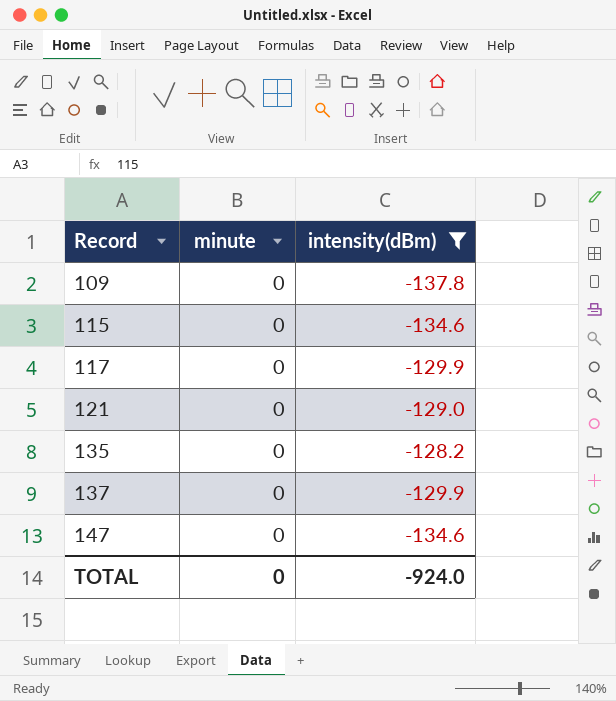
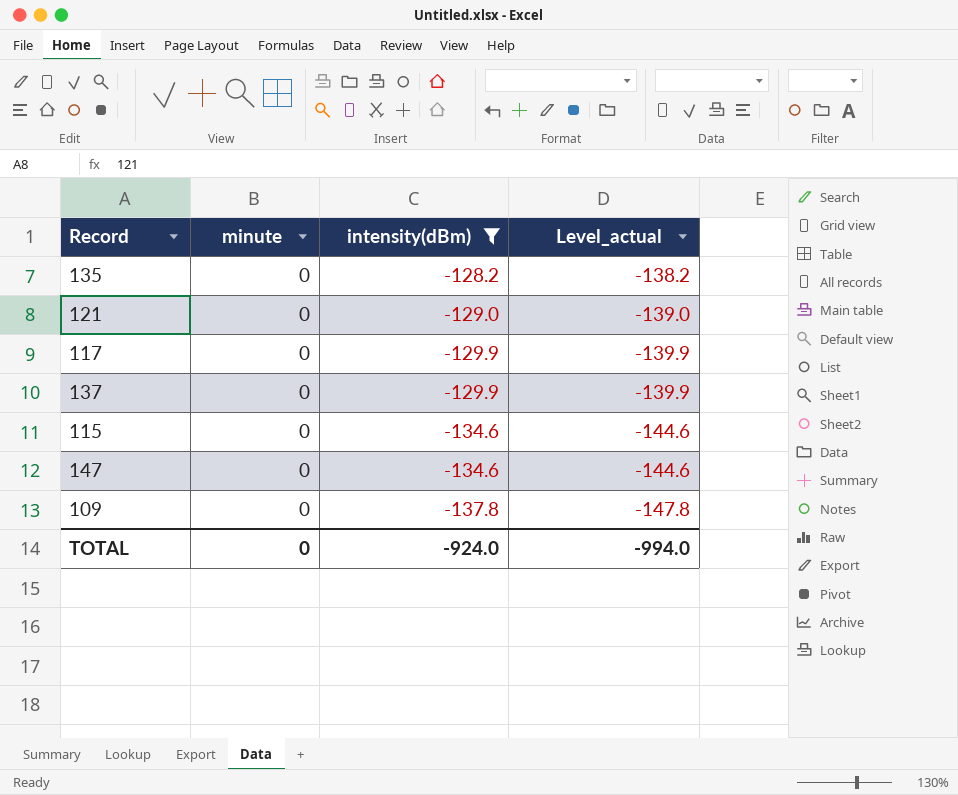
row order: Record ascending -> intensity(dBm) descending
column Level_actual | formula: none -> [intensity(dBm)] - 10

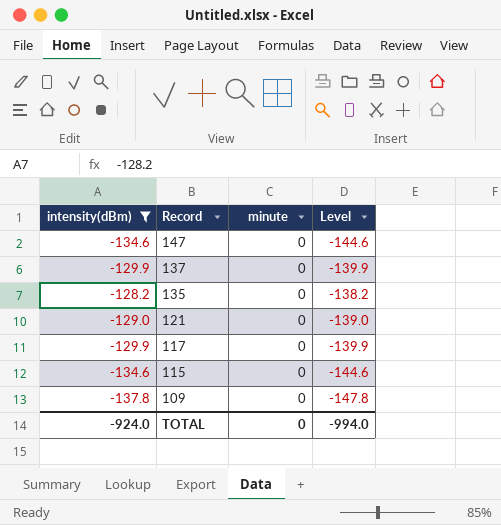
row order: intensity(dBm) descending -> Record descending
column intensity(dBm) | position: 3 -> 1
column name: Level_actual -> Level

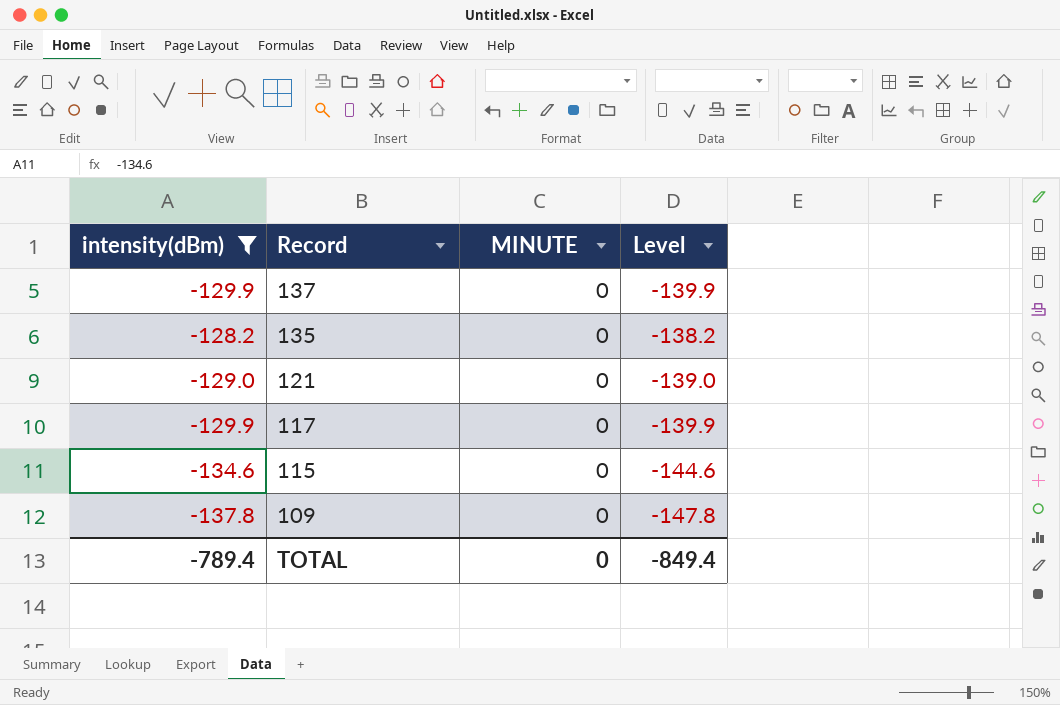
column name: minute -> MINUTE
row 147: -134.6 | 0 | -144.6 -> none
TOTAL | intensity(dBm): -924.0 -> -789.4
TOTAL | Level: -994.0 -> -849.4

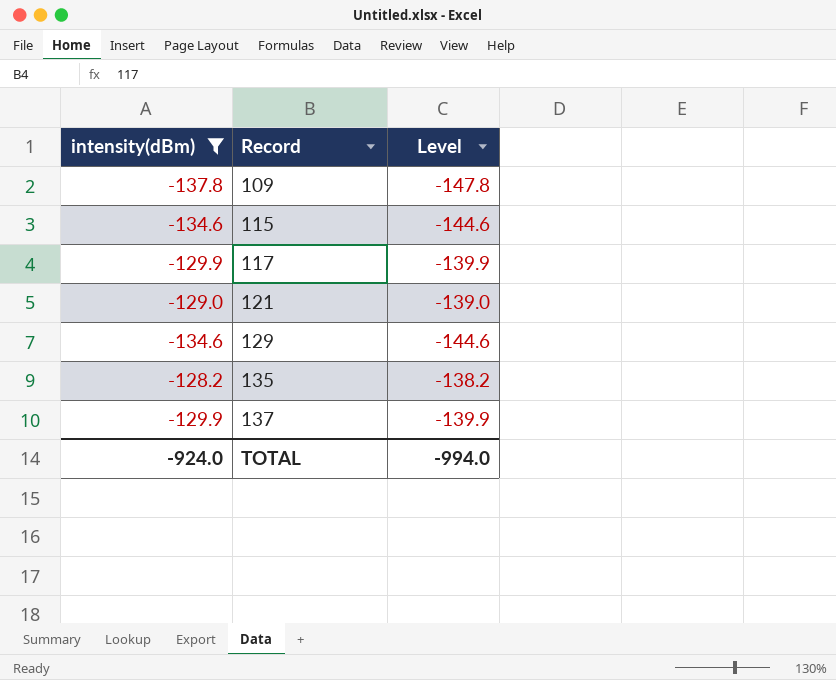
row order: Record descending -> Record ascending
column MINUTE | position: 3 -> none
row 129: none -> -134.6 | -144.6
TOTAL | intensity(dBm): -789.4 -> -924.0
TOTAL | Level: -849.4 -> -994.0

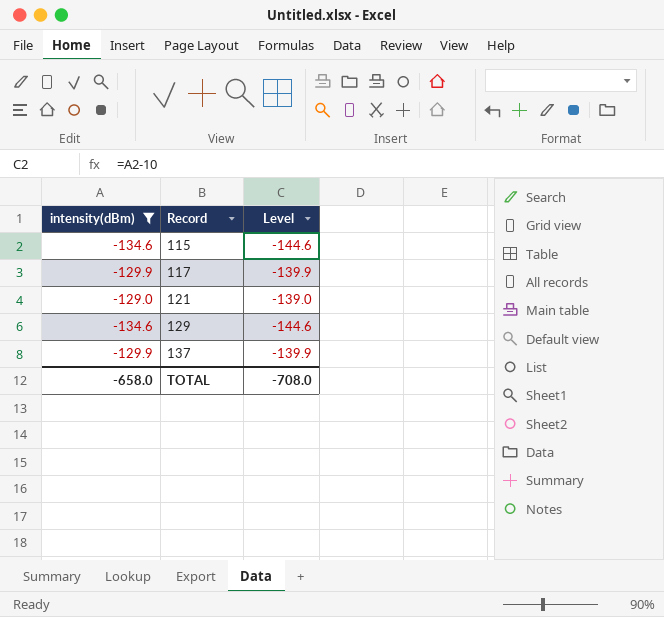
row 109: -137.8 | -147.8 -> none
row 135: -128.2 | -138.2 -> none
TOTAL | intensity(dBm): -924.0 -> -658.0
TOTAL | Level: -994.0 -> -708.0

